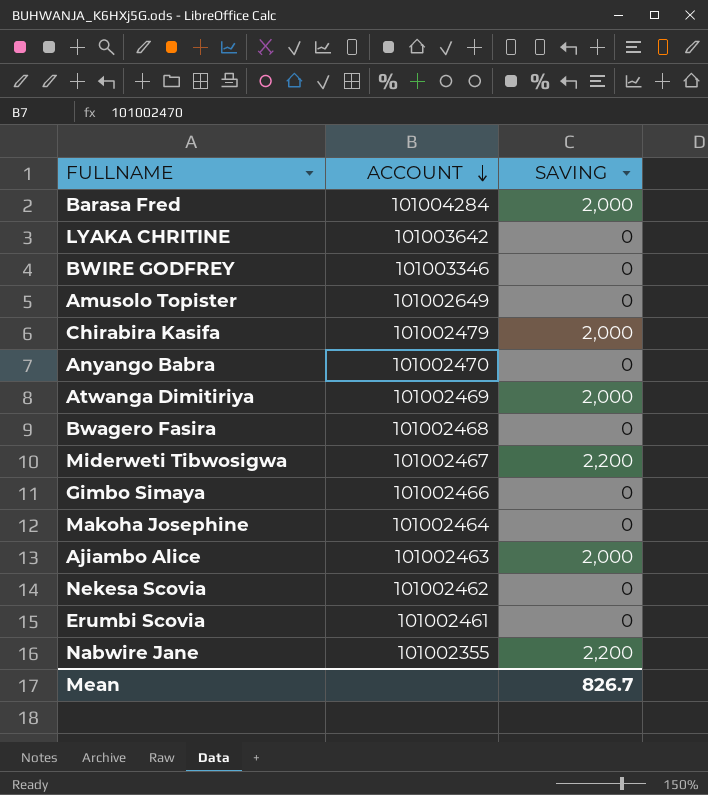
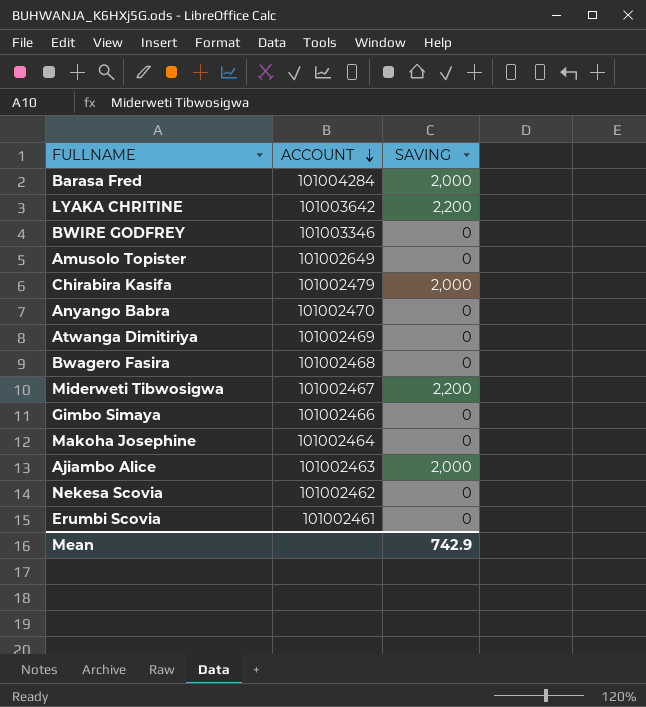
row Nabwire Jane: 101002355 | 2,200 -> none
LYAKA CHRITINE | SAVING: 0 -> 2,200
Atwanga Dimitiriya | SAVING: 2,000 -> 0
Mean | SAVING: 826.7 -> 742.9

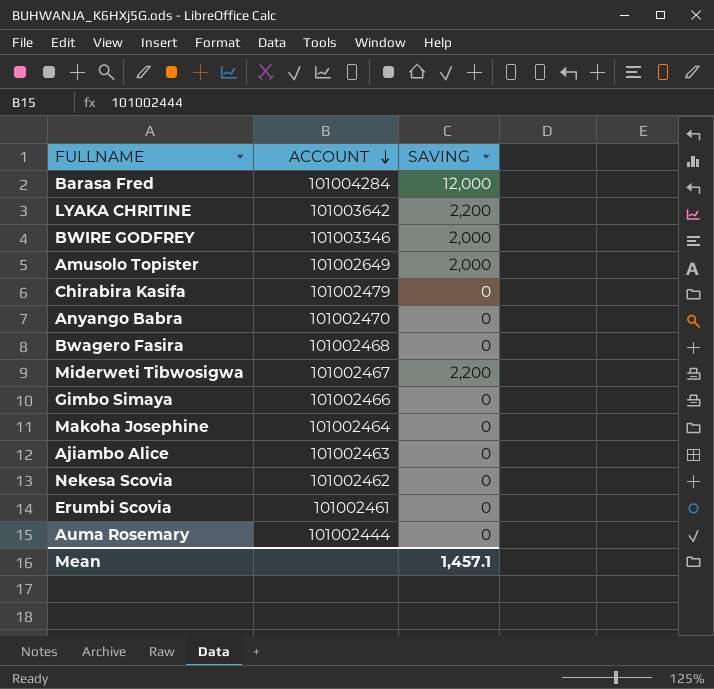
row Atwanga Dimitiriya: 101002469 | 0 -> none
Barasa Fred | SAVING: 2,000 -> 12,000
BWIRE GODFREY | SAVING: 0 -> 2,000
Amusolo Topister | SAVING: 0 -> 2,000
Chirabira Kasifa | SAVING: 2,000 -> 0
Ajiambo Alice | SAVING: 2,000 -> 0
row Auma Rosemary: none -> 101002444 | 0
Mean | SAVING: 742.9 -> 1,457.1

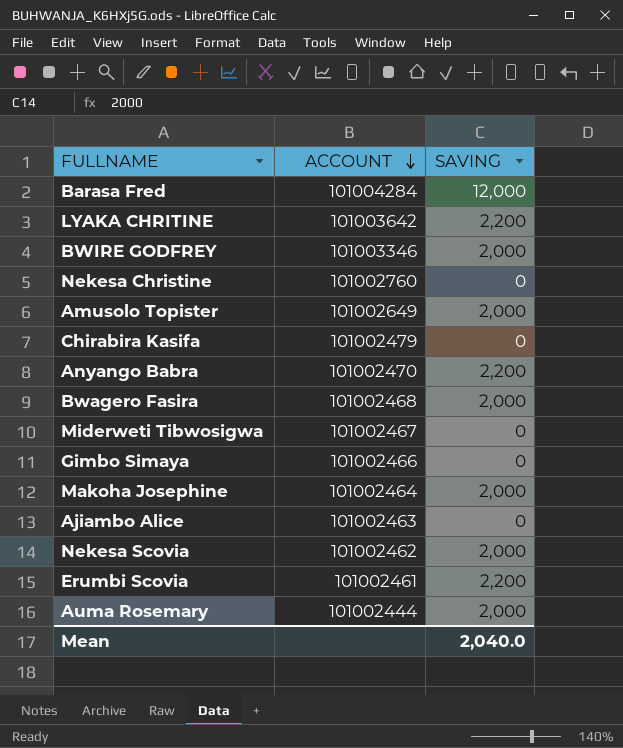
row Nekesa Christine: none -> 101002760 | 0
Anyango Babra | SAVING: 0 -> 2,200
Bwagero Fasira | SAVING: 0 -> 2,000
Miderweti Tibwosigwa | SAVING: 2,200 -> 0
Makoha Josephine | SAVING: 0 -> 2,000
Nekesa Scovia | SAVING: 0 -> 2,000
Erumbi Scovia | SAVING: 0 -> 2,200
Auma Rosemary | SAVING: 0 -> 2,000
Mean | SAVING: 1,457.1 -> 2,040.0

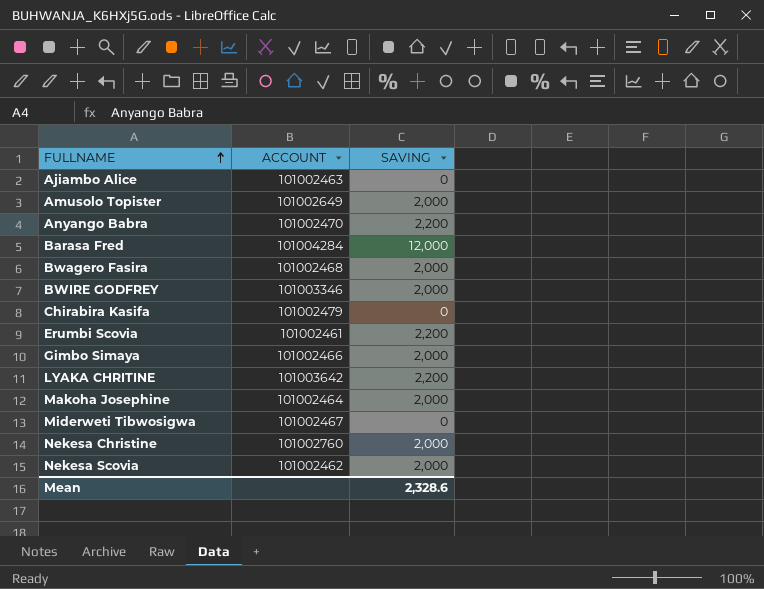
row order: ACCOUNT descending -> FULLNAME ascending
row Auma Rosemary: 101002444 | 2,000 -> none
Gimbo Simaya | SAVING: 0 -> 2,000
Nekesa Christine | SAVING: 0 -> 2,000
Mean | SAVING: 2,040.0 -> 2,328.6

